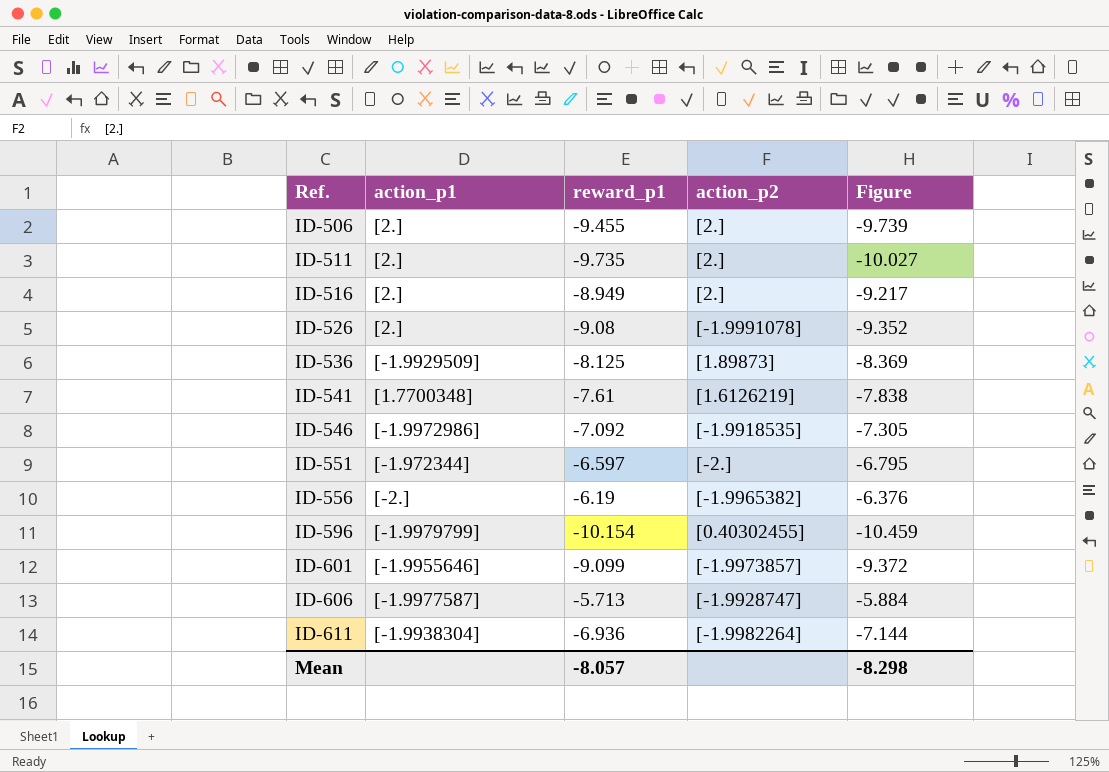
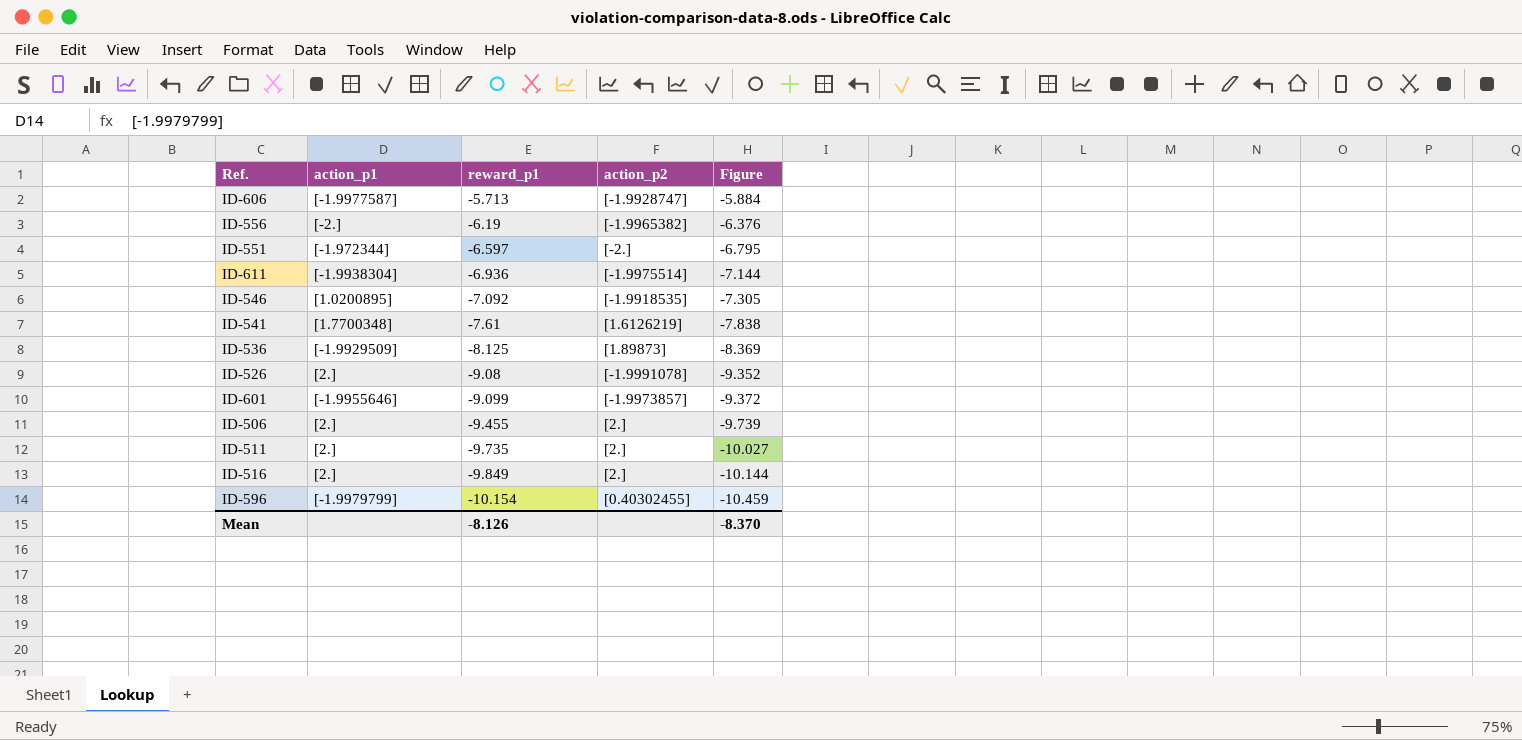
row order: Ref. ascending -> reward_p1 descending
ID-611 | action_p2: [-1.9982264] -> [-1.9975514]
ID-546 | action_p1: [-1.9972986] -> [1.0200895]
ID-516 | reward_p1: -8.949 -> -9.849
ID-516 | Figure: -9.217 -> -10.144
Mean | reward_p1: -8.057 -> -8.126
Mean | Figure: -8.298 -> -8.370

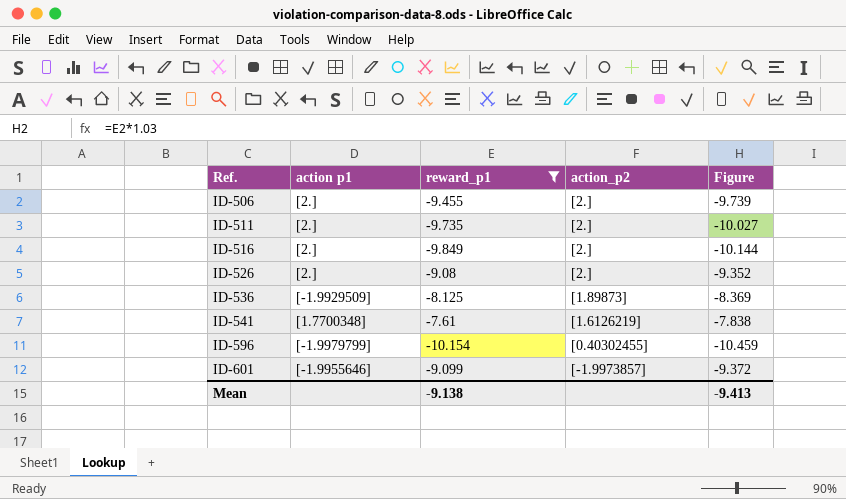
filter: none -> reward_p1 <= -7.61
row order: reward_p1 descending -> Ref. ascending
column name: action_p1 -> action p1
ID-526 | action_p2: [-1.9991078] -> [2.]
Mean | reward_p1: -8.126 -> -9.138
Mean | Figure: -8.370 -> -9.413

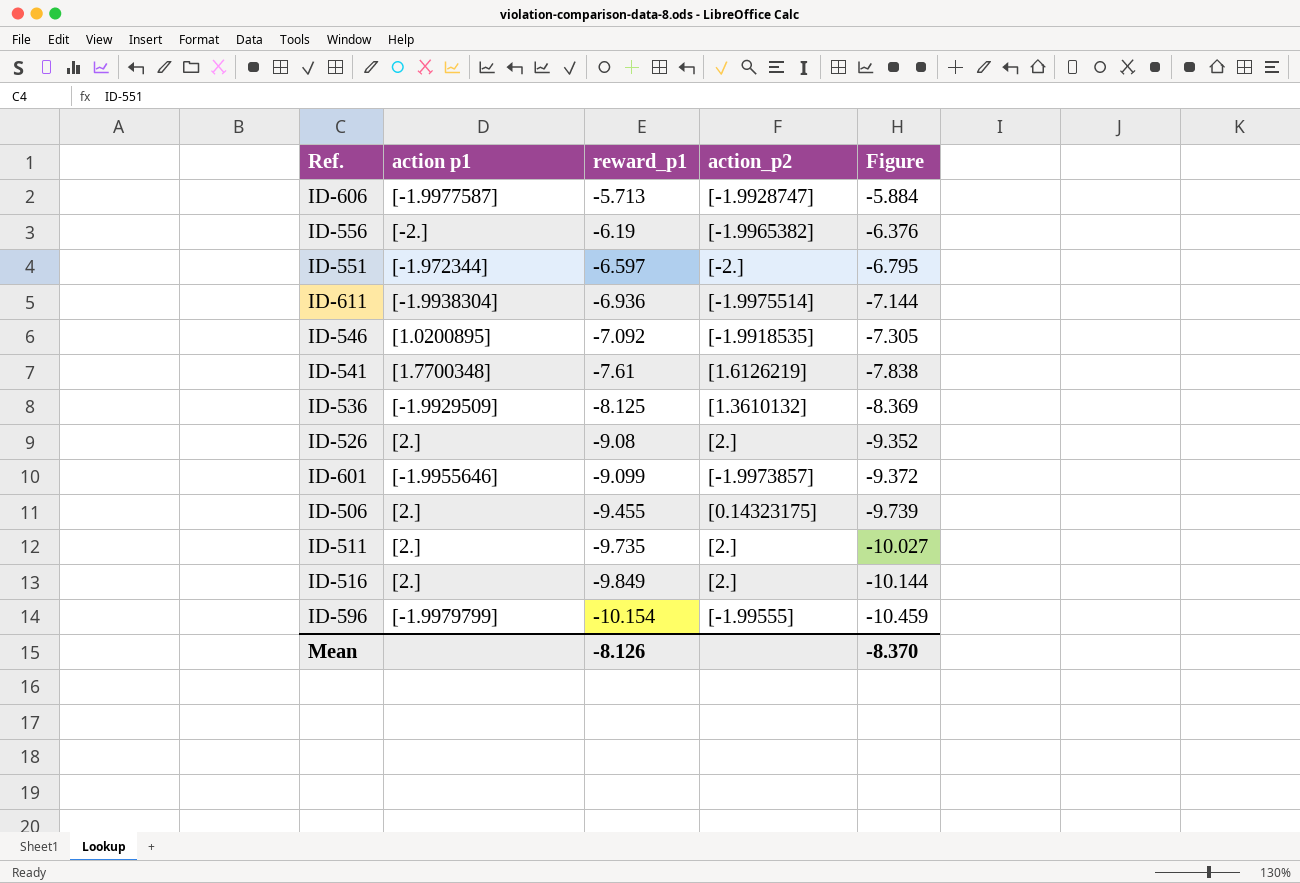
filter: reward_p1 <= -7.61 -> none
row order: Ref. ascending -> reward_p1 descending
ID-536 | action_p2: [1.89873] -> [1.3610132]
ID-506 | action_p2: [2.] -> [0.14323175]
ID-596 | action_p2: [0.40302455] -> [-1.99555]
Mean | reward_p1: -9.138 -> -8.126
Mean | Figure: -9.413 -> -8.370

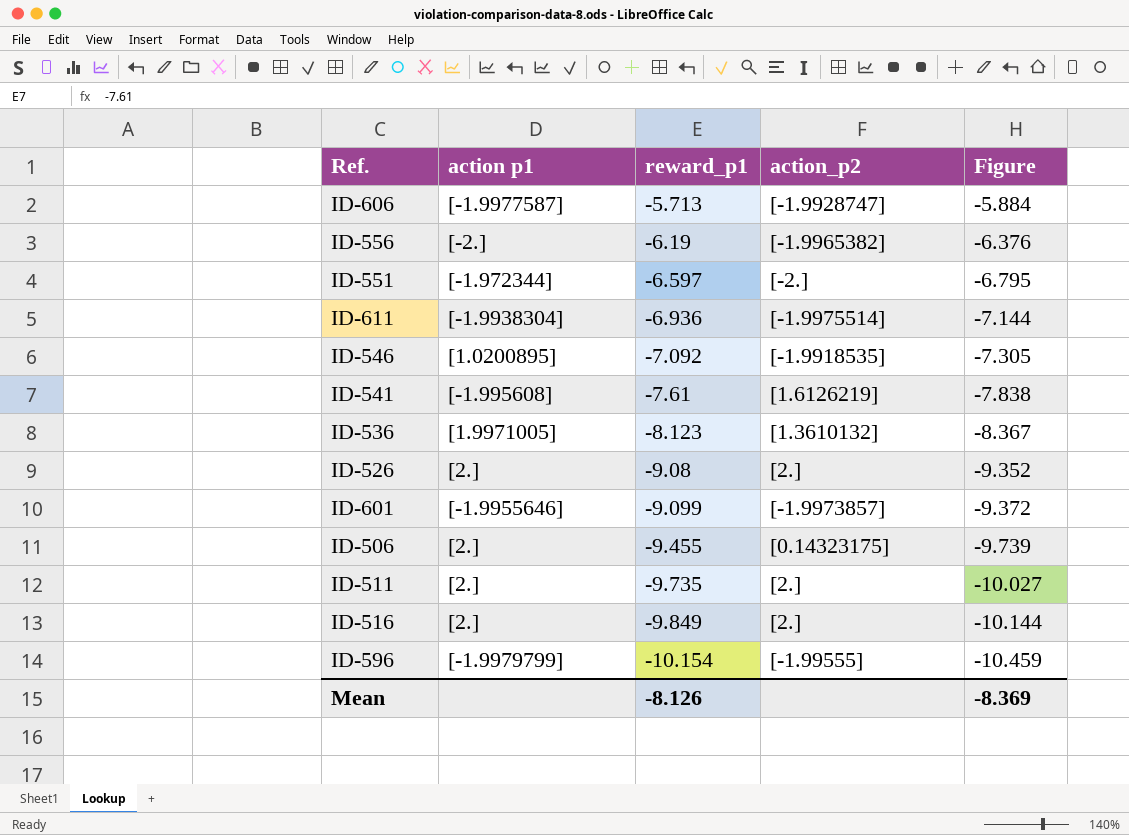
ID-541 | action p1: [1.7700348] -> [-1.995608]
ID-536 | action p1: [-1.9929509] -> [1.9971005]
ID-536 | reward_p1: -8.125 -> -8.123
ID-536 | Figure: -8.369 -> -8.367
Mean | Figure: -8.370 -> -8.369

